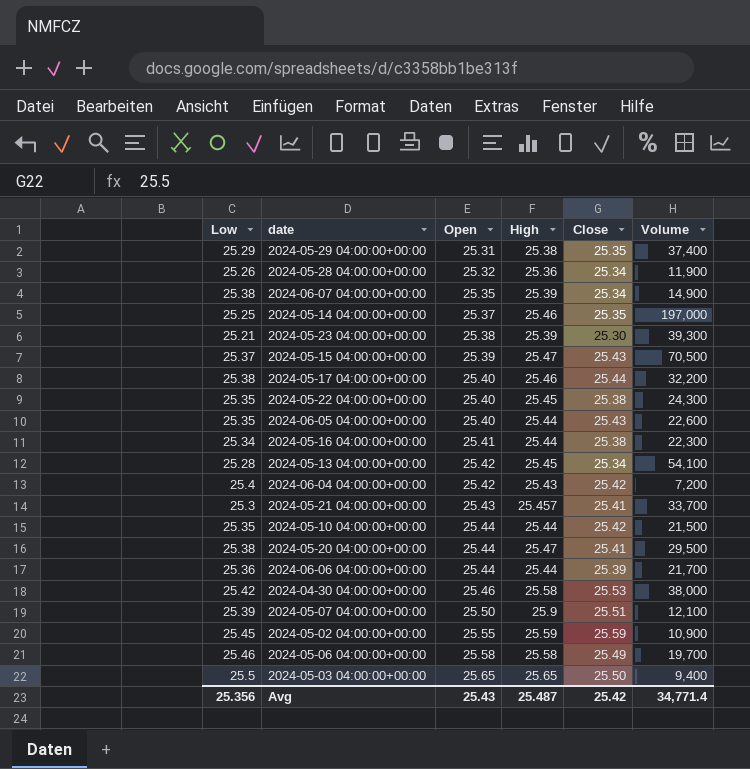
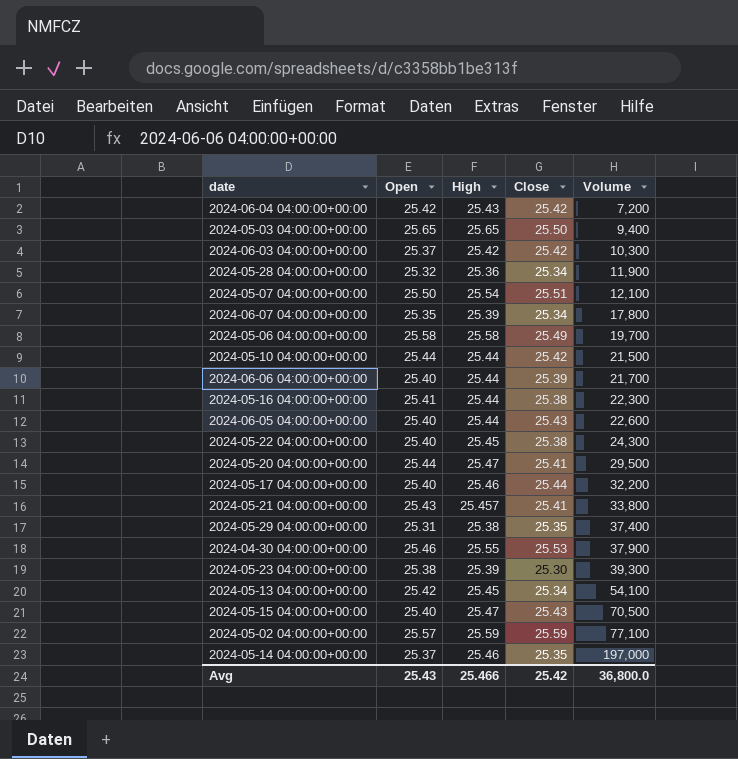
row order: Open ascending -> Volume ascending
column Low | position: 1 -> none
row 2024-06-03 04:00:00+00:00: none -> 25.37 | 25.42 | 25.42 | 10,300
2024-05-07 04:00:00+00:00 | High: 25.9 -> 25.54
2024-06-07 04:00:00+00:00 | Volume: 14,900 -> 17,800
2024-06-06 04:00:00+00:00 | Open: 25.44 -> 25.40
2024-05-21 04:00:00+00:00 | Volume: 33,700 -> 33,800
2024-04-30 04:00:00+00:00 | High: 25.58 -> 25.55
2024-04-30 04:00:00+00:00 | Volume: 38,000 -> 37,900
2024-05-15 04:00:00+00:00 | Open: 25.39 -> 25.40
2024-05-02 04:00:00+00:00 | Open: 25.55 -> 25.57
2024-05-02 04:00:00+00:00 | Volume: 10,900 -> 77,100
Avg | High: 25.487 -> 25.466
Avg | Volume: 34,771.4 -> 36,800.0

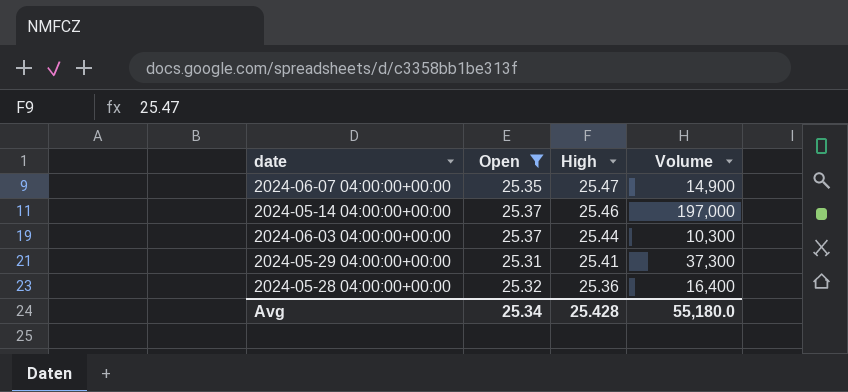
filter: none -> Open <= 25.37
row order: Volume ascending -> High descending
column Close | position: 4 -> none
2024-06-07 04:00:00+00:00 | High: 25.39 -> 25.47
2024-06-07 04:00:00+00:00 | Volume: 17,800 -> 14,900
2024-06-03 04:00:00+00:00 | High: 25.42 -> 25.44
2024-05-29 04:00:00+00:00 | High: 25.38 -> 25.41
2024-05-29 04:00:00+00:00 | Volume: 37,400 -> 37,300
2024-05-28 04:00:00+00:00 | Volume: 11,900 -> 16,400
Avg | Open: 25.43 -> 25.34
Avg | High: 25.466 -> 25.428
Avg | Volume: 36,800.0 -> 55,180.0

